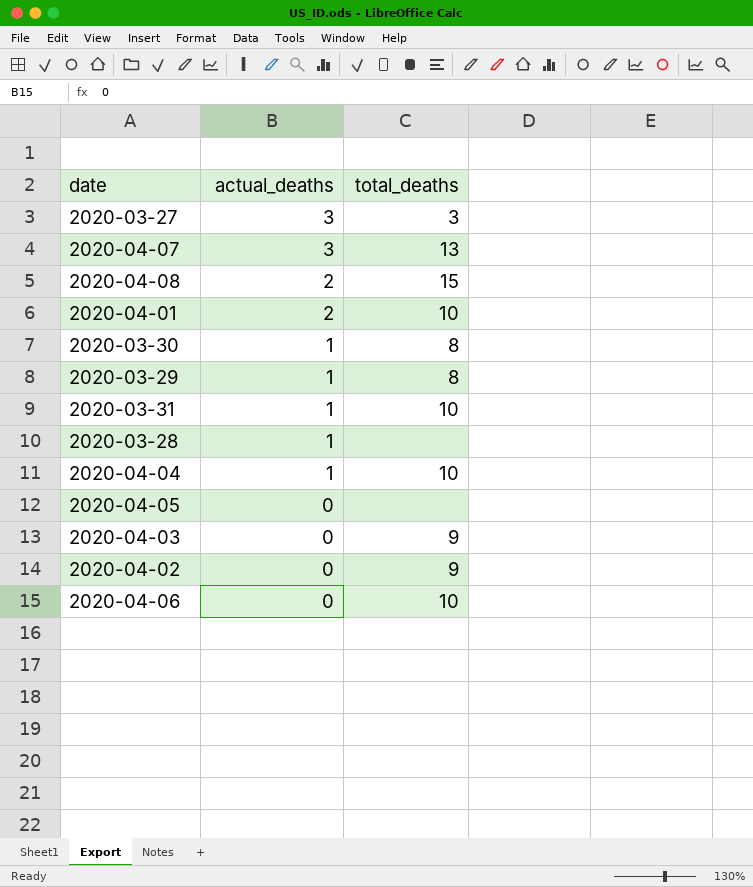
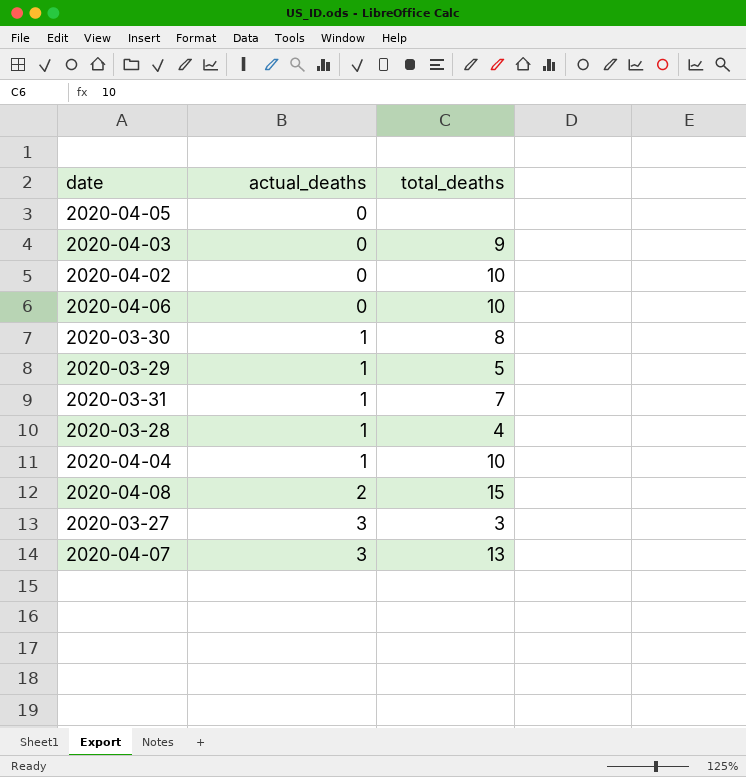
row order: actual_deaths descending -> actual_deaths ascending
row 2020-04-01: 2 | 10 -> none
2020-04-02 | total_deaths: 9 -> 10
2020-03-29 | total_deaths: 8 -> 5
2020-03-31 | total_deaths: 10 -> 7
2020-03-28 | total_deaths: none -> 4

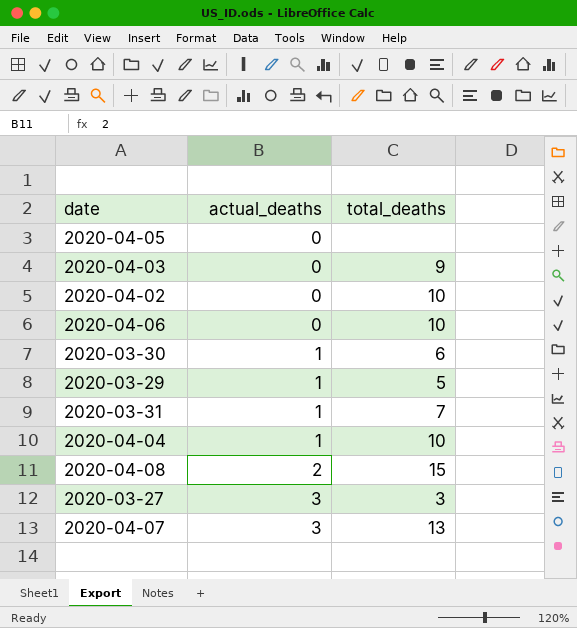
row 2020-03-28: 1 | 4 -> none
2020-03-30 | total_deaths: 8 -> 6

